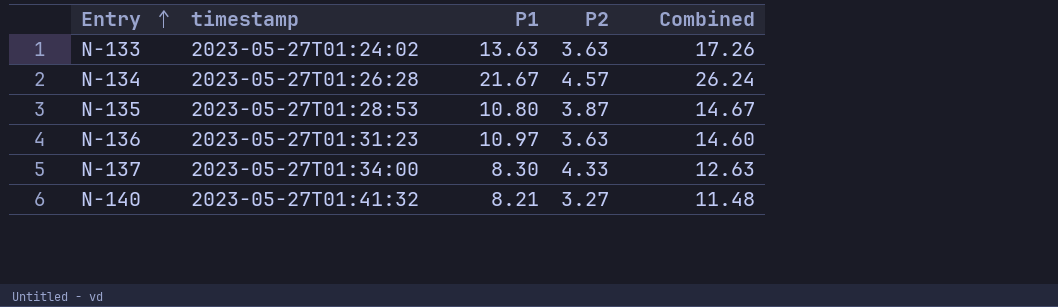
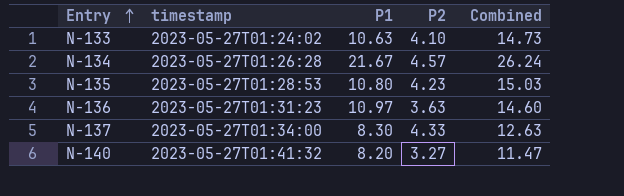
N-133 | P1: 13.63 -> 10.63
N-133 | P2: 3.63 -> 4.10
N-133 | Combined: 17.26 -> 14.73
N-135 | P2: 3.87 -> 4.23
N-135 | Combined: 14.67 -> 15.03
N-140 | P1: 8.21 -> 8.20
N-140 | Combined: 11.48 -> 11.47

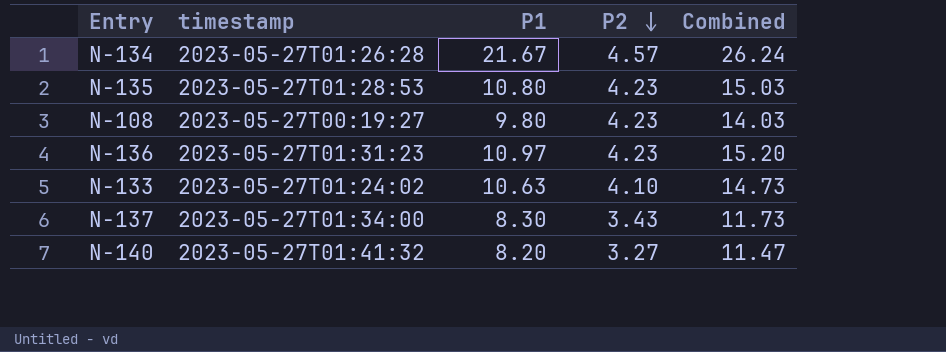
row order: Entry ascending -> P2 descending
row N-108: none -> 2023-05-27T00:19:27 | 9.80 | 4.23 | 14.03
N-136 | P2: 3.63 -> 4.23
N-136 | Combined: 14.60 -> 15.20
N-137 | P2: 4.33 -> 3.43
N-137 | Combined: 12.63 -> 11.73

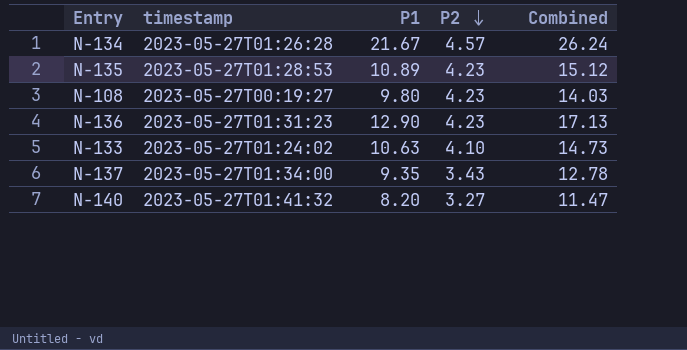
N-135 | P1: 10.80 -> 10.89
N-135 | Combined: 15.03 -> 15.12
N-136 | P1: 10.97 -> 12.90
N-136 | Combined: 15.20 -> 17.13
N-137 | P1: 8.30 -> 9.35
N-137 | Combined: 11.73 -> 12.78

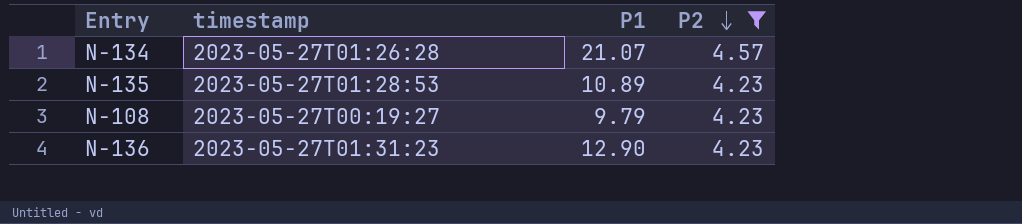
filter: none -> P2 >= 4.23
column Combined | formula: [P1] + [P2] -> none
N-134 | P1: 21.67 -> 21.07
N-108 | P1: 9.80 -> 9.79

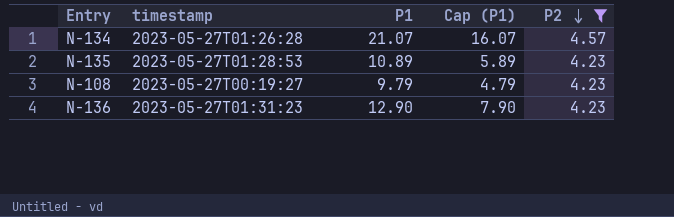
column Cap (P1) | formula: none -> [P1] - 5

